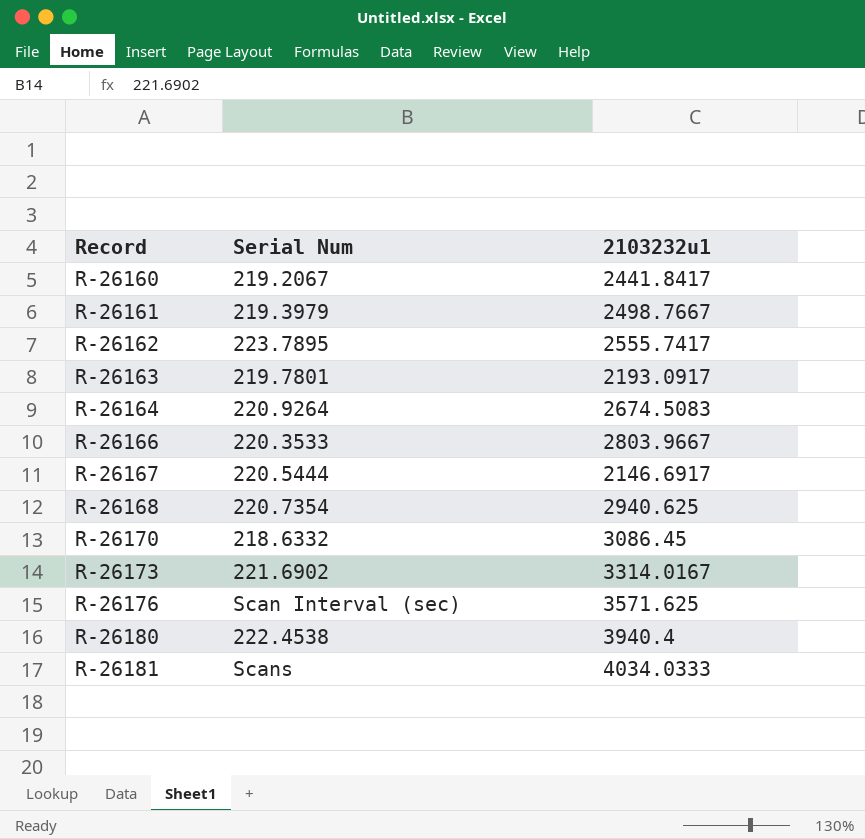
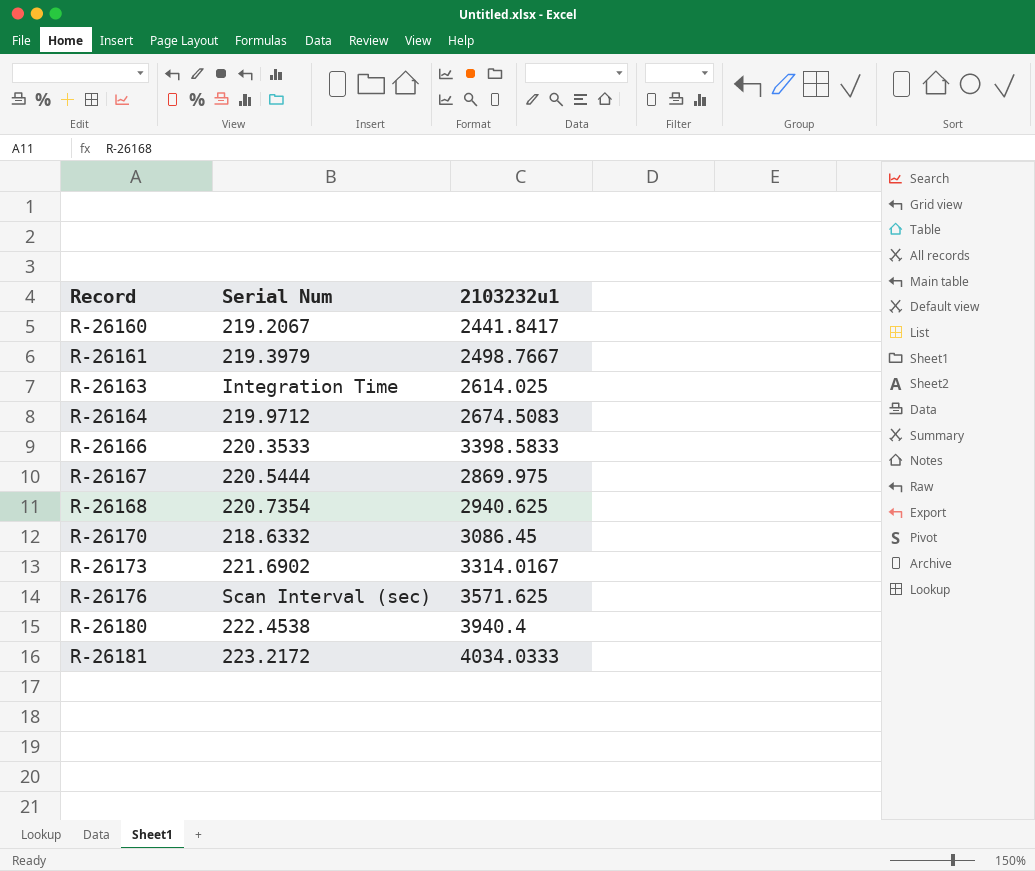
row R-26162: 223.7895 | 2555.7417 -> none
R-26163 | Serial Num: 219.7801 -> Integration Time
R-26163 | 2103232u1: 2193.0917 -> 2614.025
R-26164 | Serial Num: 220.9264 -> 219.9712
R-26166 | 2103232u1: 2803.9667 -> 3398.5833
R-26167 | 2103232u1: 2146.6917 -> 2869.975
R-26181 | Serial Num: Scans -> 223.2172

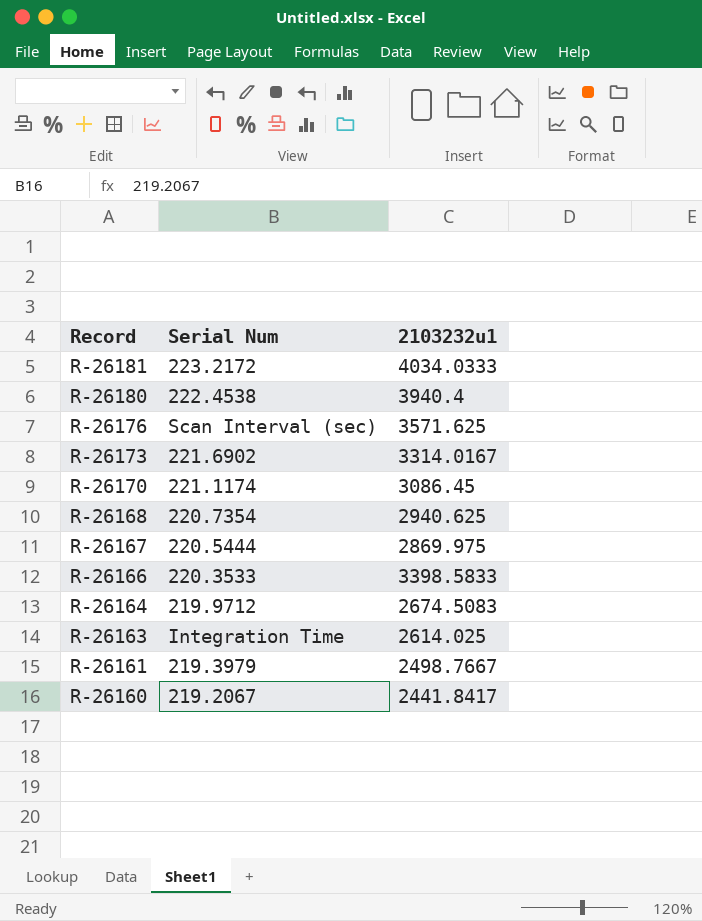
row order: Record ascending -> Record descending
R-26170 | Serial Num: 218.6332 -> 221.1174

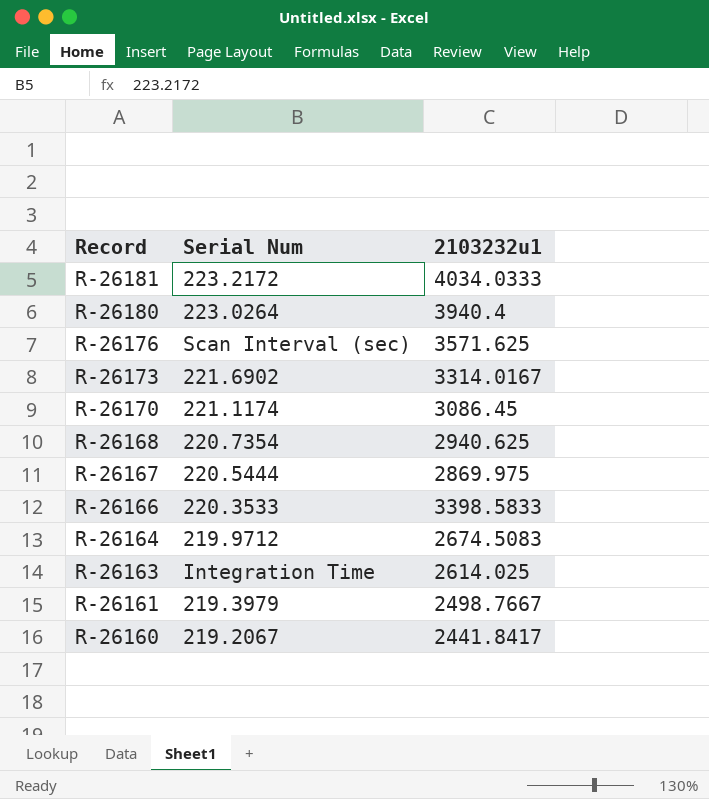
R-26180 | Serial Num: 222.4538 -> 223.0264

